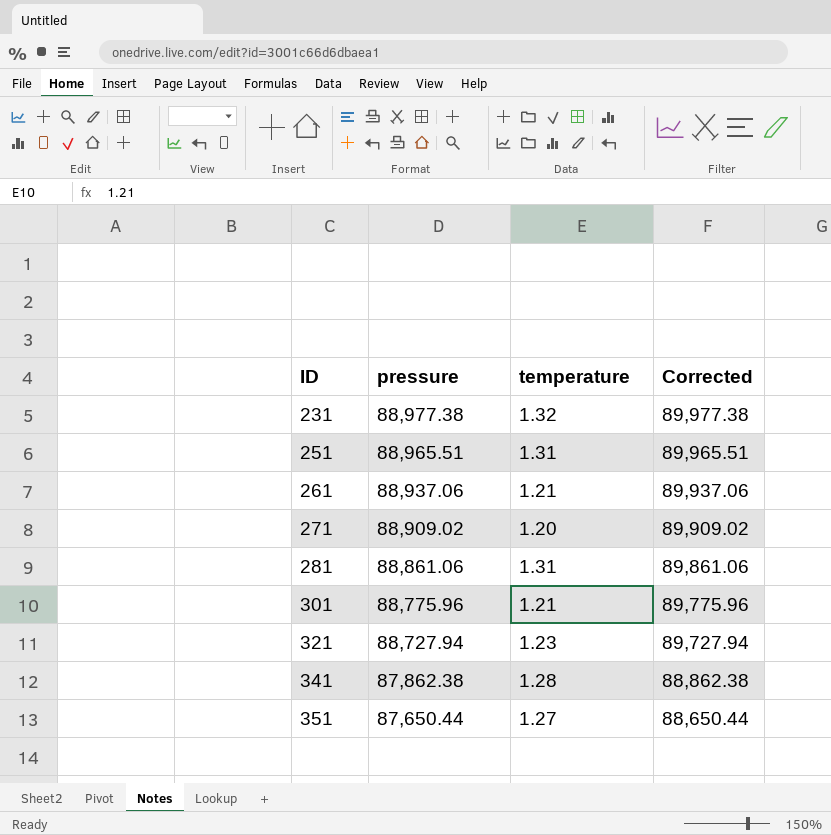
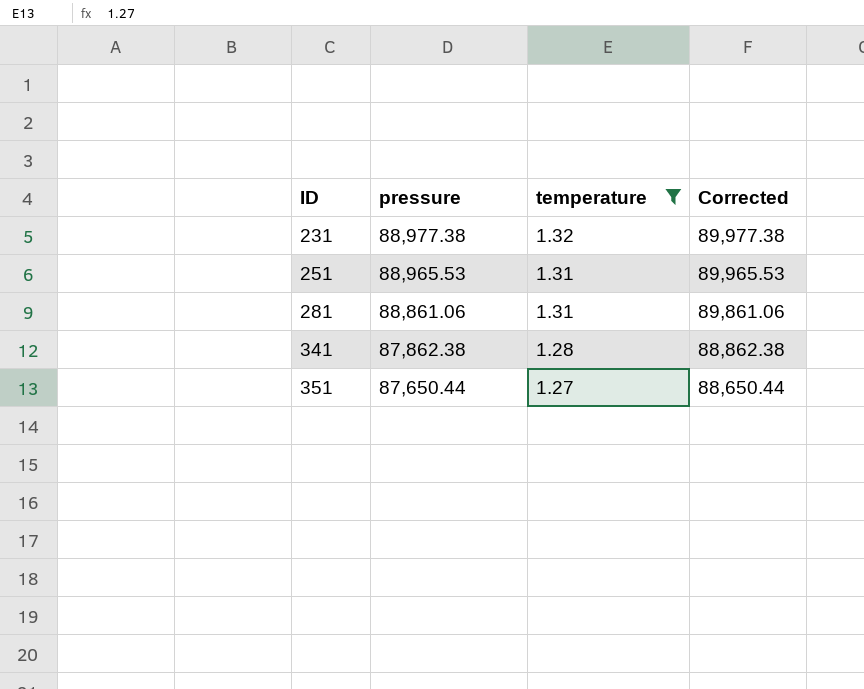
filter: none -> temperature >= 1.27
251 | pressure: 88,965.51 -> 88,965.53
251 | Corrected: 89,965.51 -> 89,965.53

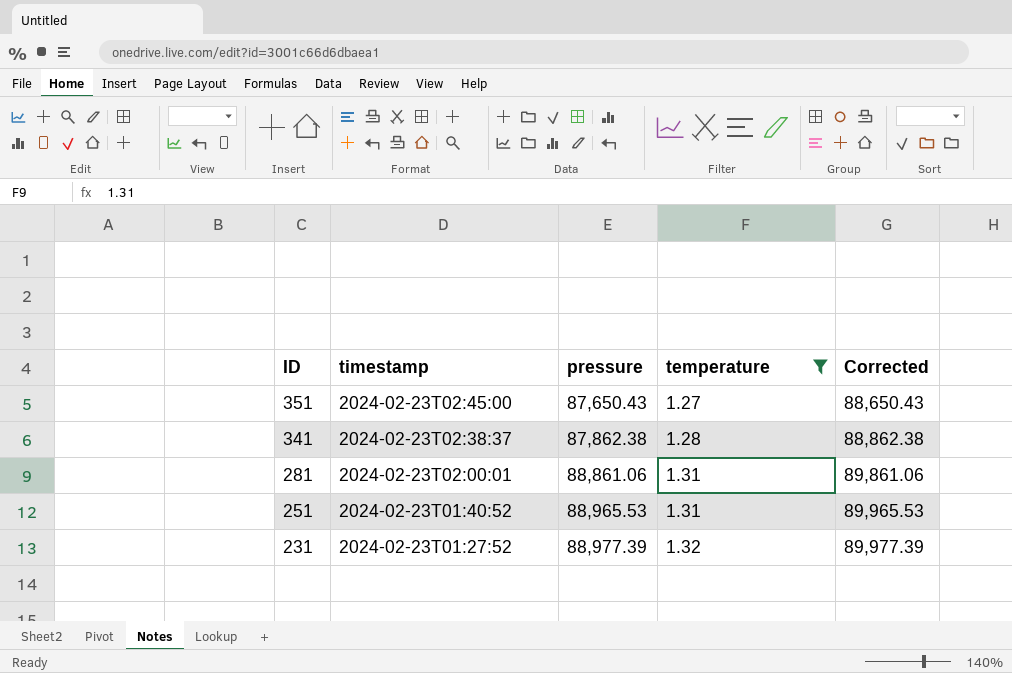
row order: ID ascending -> ID descending
column timestamp | position: none -> 2
351 | pressure: 87,650.44 -> 87,650.43
351 | Corrected: 88,650.44 -> 88,650.43
231 | pressure: 88,977.38 -> 88,977.39
231 | Corrected: 89,977.38 -> 89,977.39

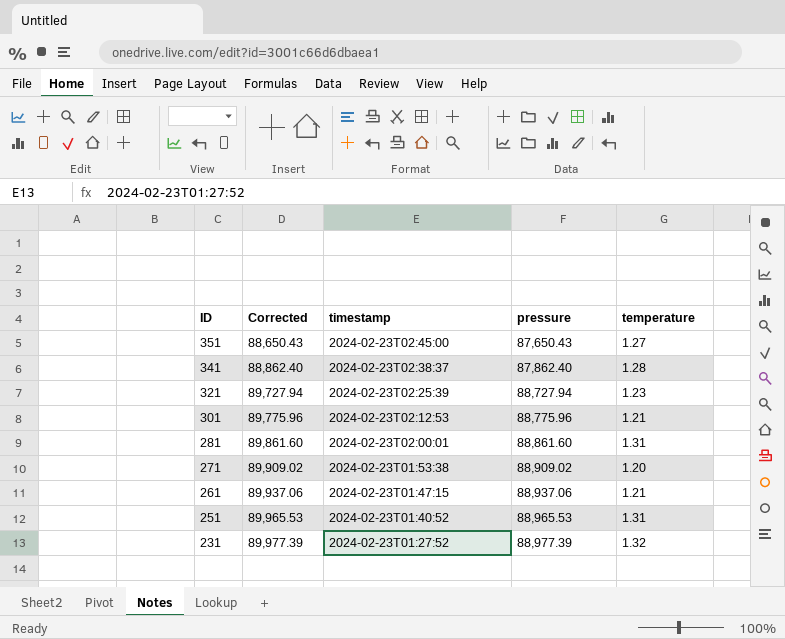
filter: temperature >= 1.27 -> none
column Corrected | position: 5 -> 2
341 | Corrected: 88,862.38 -> 88,862.40
341 | pressure: 87,862.38 -> 87,862.40
281 | Corrected: 89,861.06 -> 89,861.60
281 | pressure: 88,861.06 -> 88,861.60

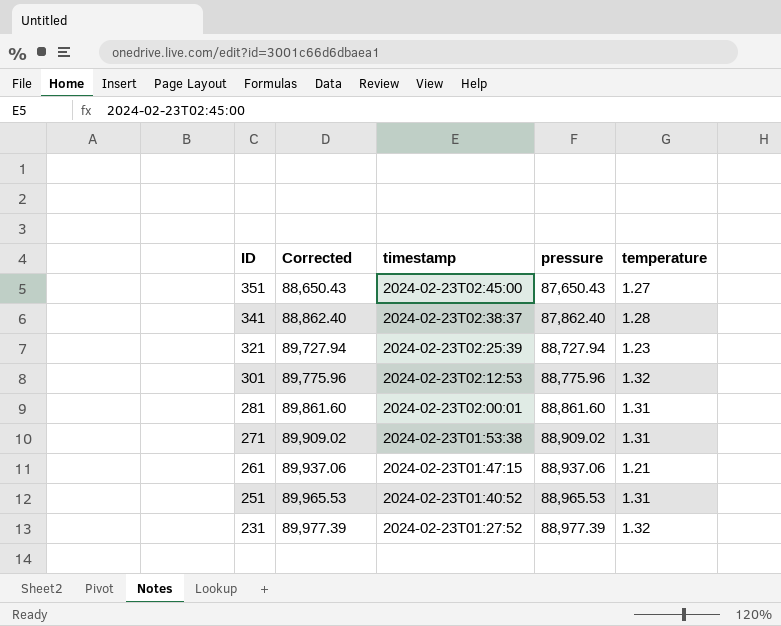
301 | temperature: 1.21 -> 1.32
271 | temperature: 1.20 -> 1.31

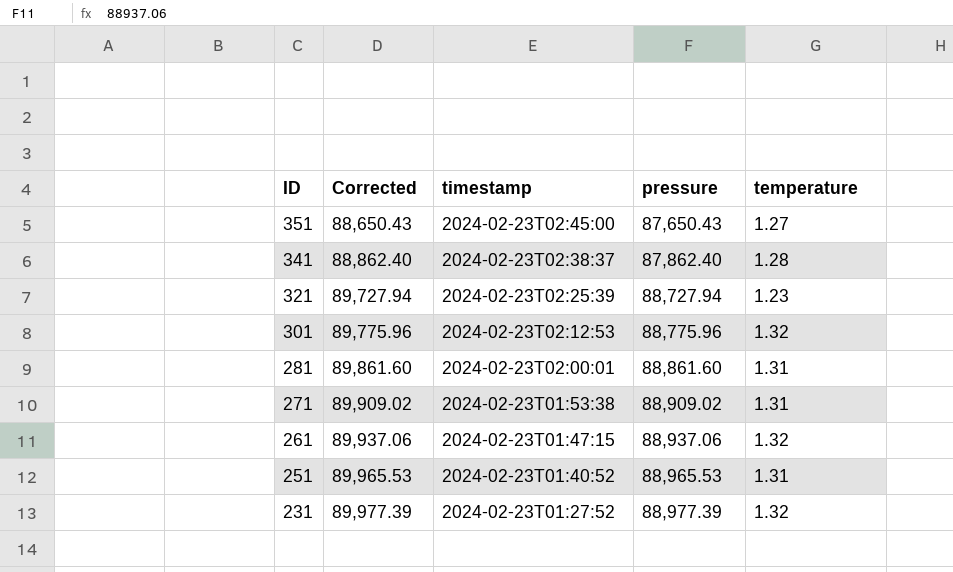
261 | temperature: 1.21 -> 1.32

